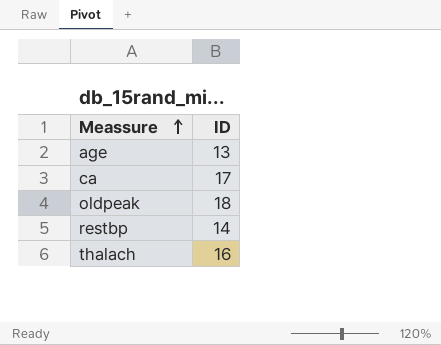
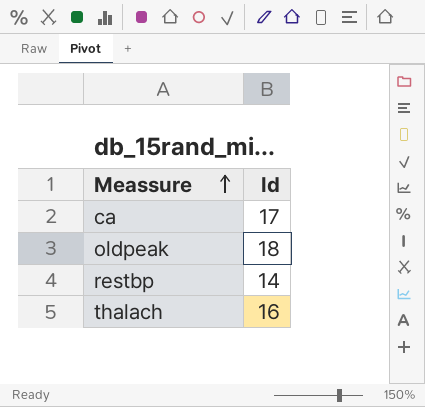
column name: ID -> Id
row age: 13 -> none

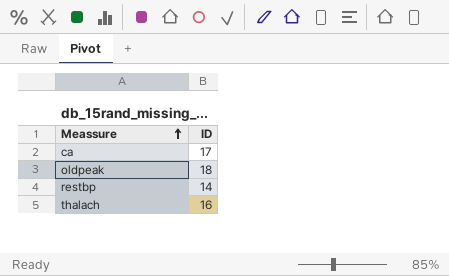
column name: Id -> ID

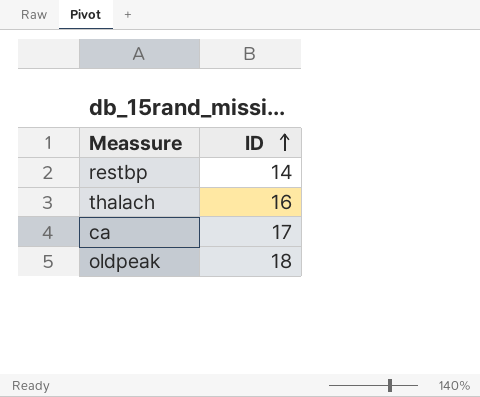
row order: Meassure ascending -> ID ascending

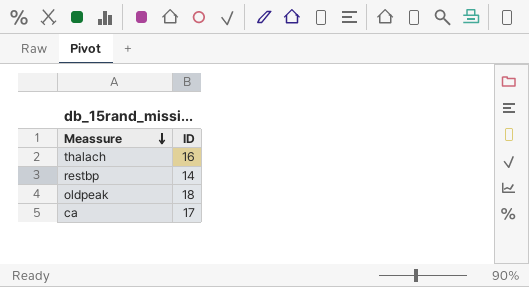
row order: ID ascending -> Meassure descending

